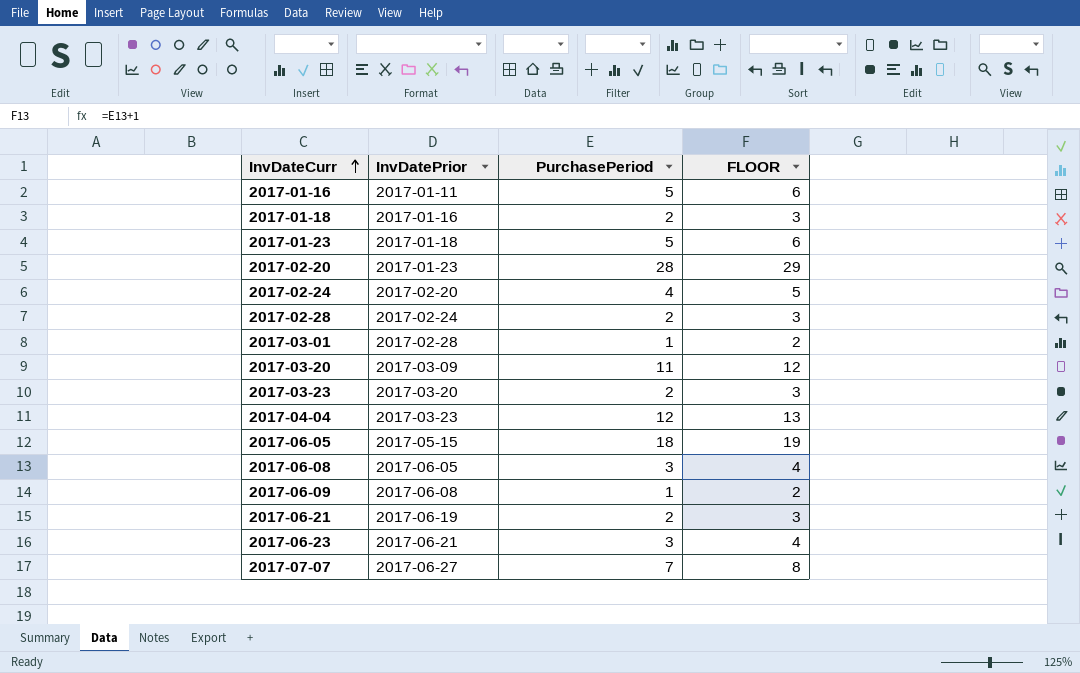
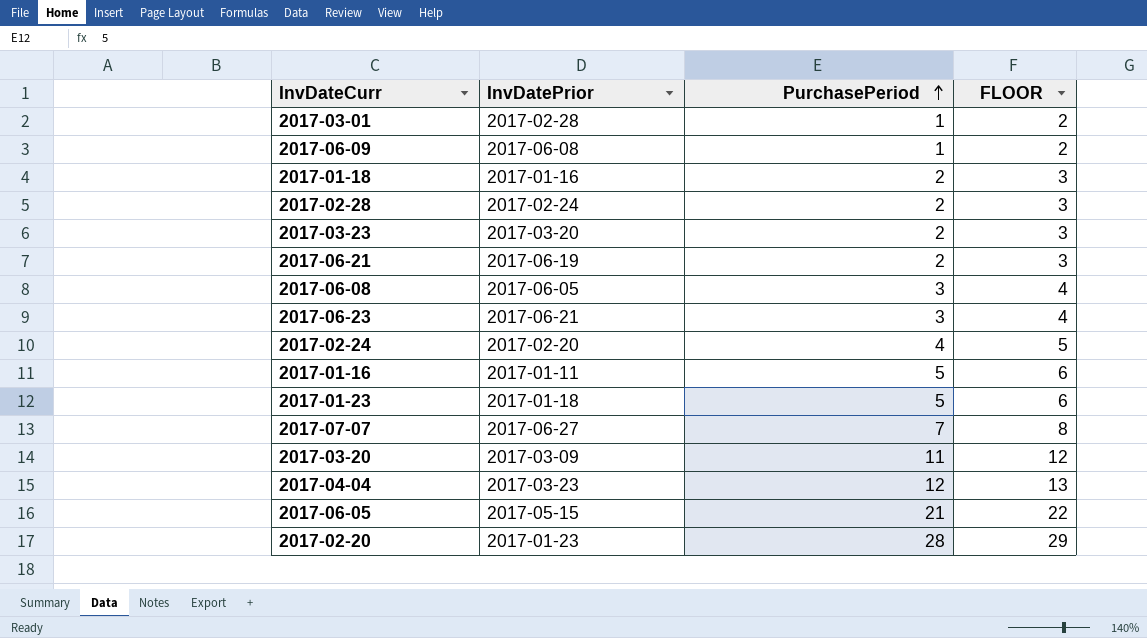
row order: InvDateCurr ascending -> PurchasePeriod ascending
2017-06-05 | PurchasePeriod: 18 -> 21
2017-06-05 | FLOOR: 19 -> 22

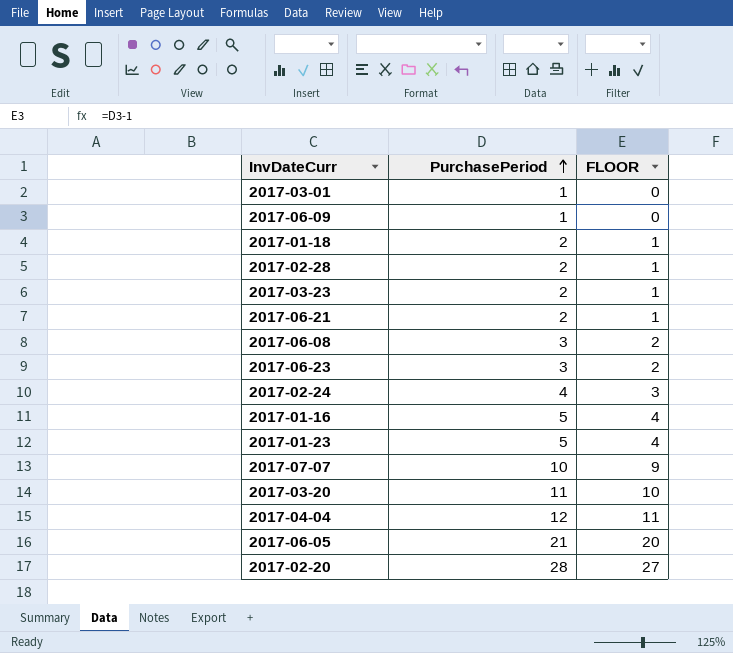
column InvDatePrior | position: 2 -> none
column FLOOR | formula: [PurchasePeriod] + 1 -> [PurchasePeriod] - 1
2017-07-07 | PurchasePeriod: 7 -> 10

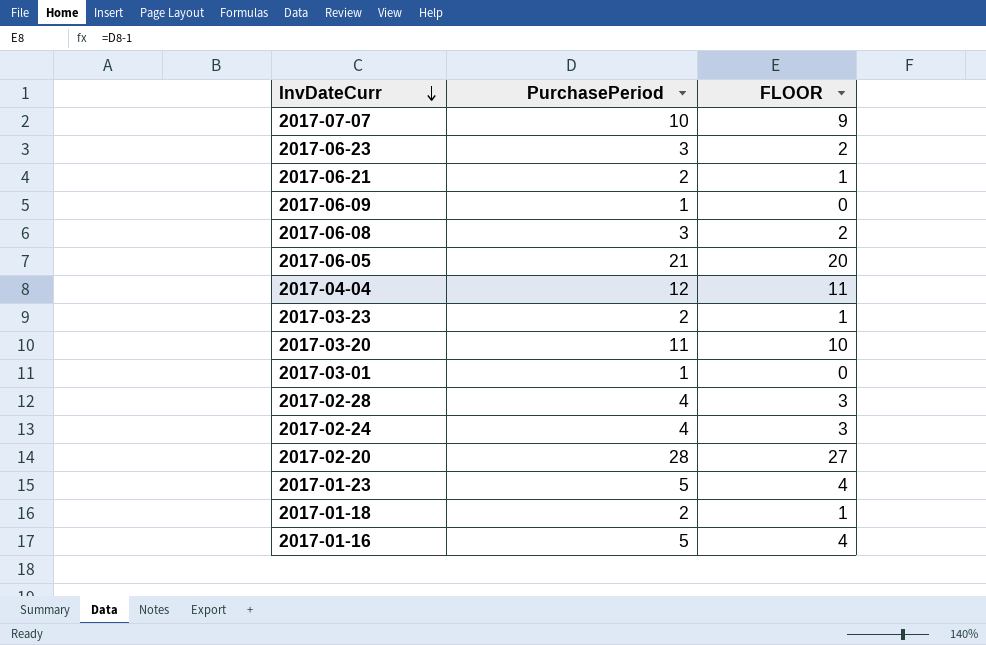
row order: PurchasePeriod ascending -> InvDateCurr descending
2017-02-28 | PurchasePeriod: 2 -> 4
2017-02-28 | FLOOR: 1 -> 3

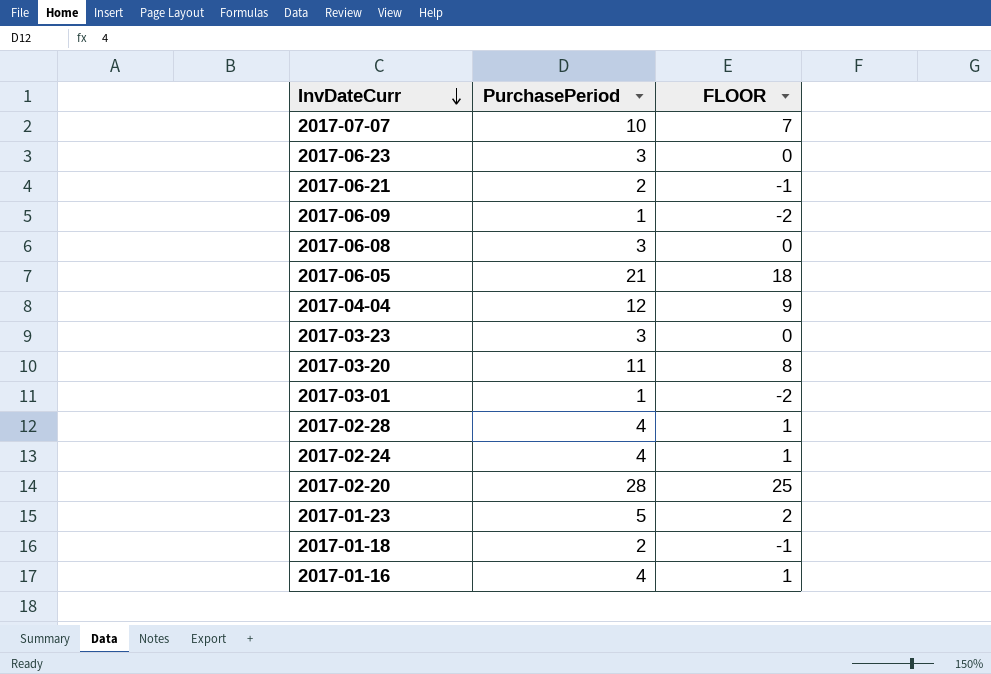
column FLOOR | formula: [PurchasePeriod] - 1 -> [PurchasePeriod] - 3
2017-03-23 | PurchasePeriod: 2 -> 3
2017-01-16 | PurchasePeriod: 5 -> 4

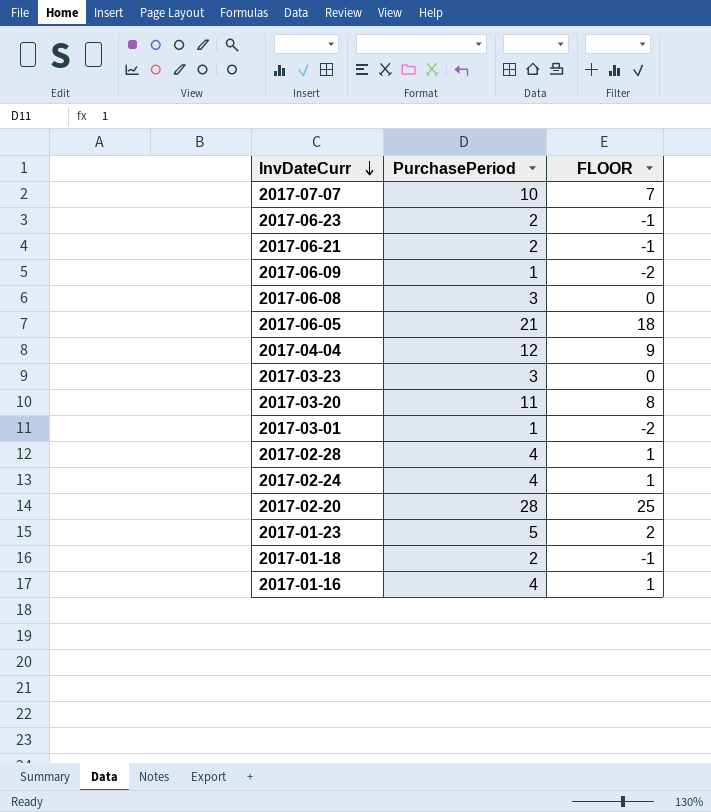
2017-06-23 | PurchasePeriod: 3 -> 2
2017-06-23 | FLOOR: 0 -> -1

